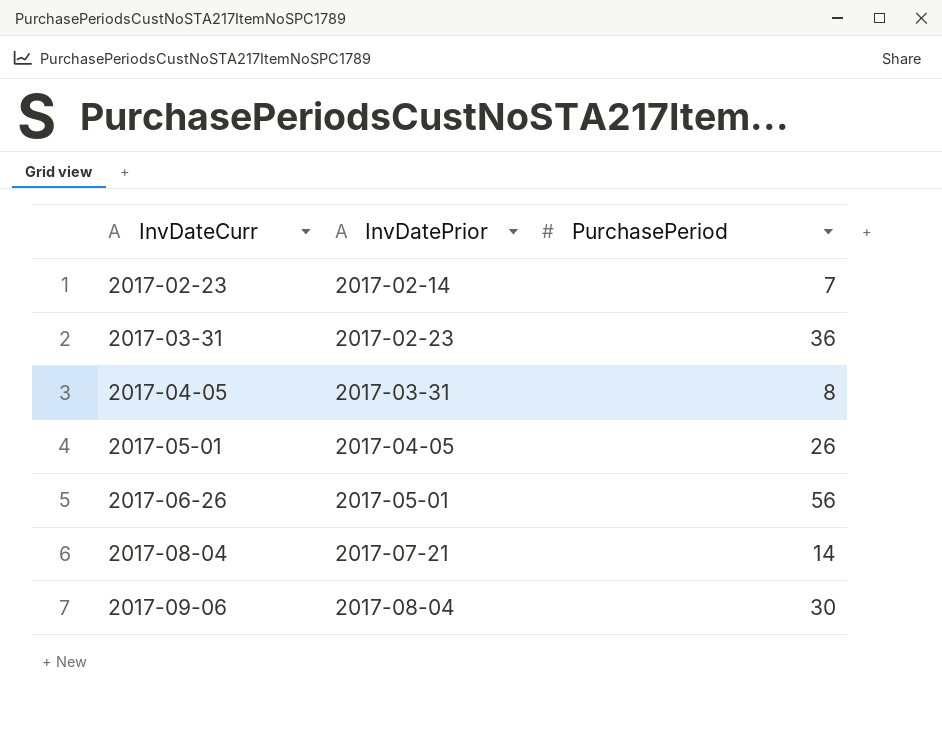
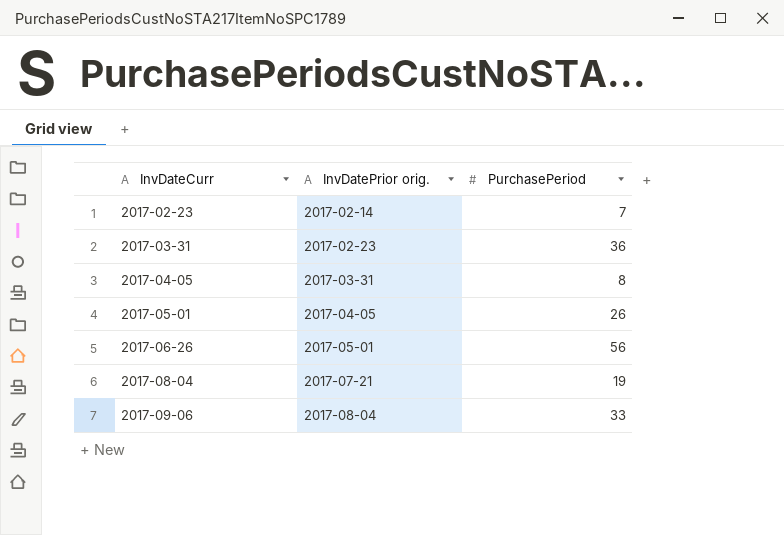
column name: InvDatePrior -> InvDatePrior orig.
2017-08-04 | PurchasePeriod: 14 -> 19
2017-09-06 | PurchasePeriod: 30 -> 33

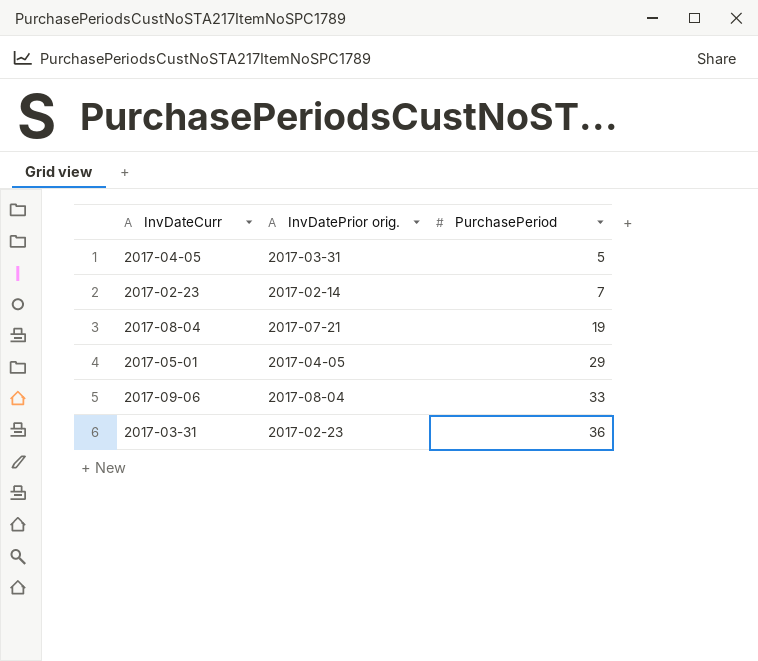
row order: InvDateCurr ascending -> PurchasePeriod ascending
row 2017-06-26: 2017-05-01 | 56 -> none
2017-04-05 | PurchasePeriod: 8 -> 5
2017-05-01 | PurchasePeriod: 26 -> 29

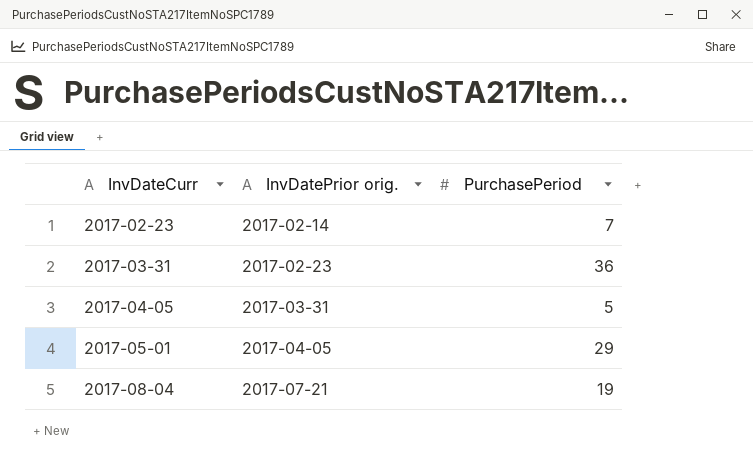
row order: PurchasePeriod ascending -> InvDateCurr ascending
row 2017-09-06: 2017-08-04 | 33 -> none

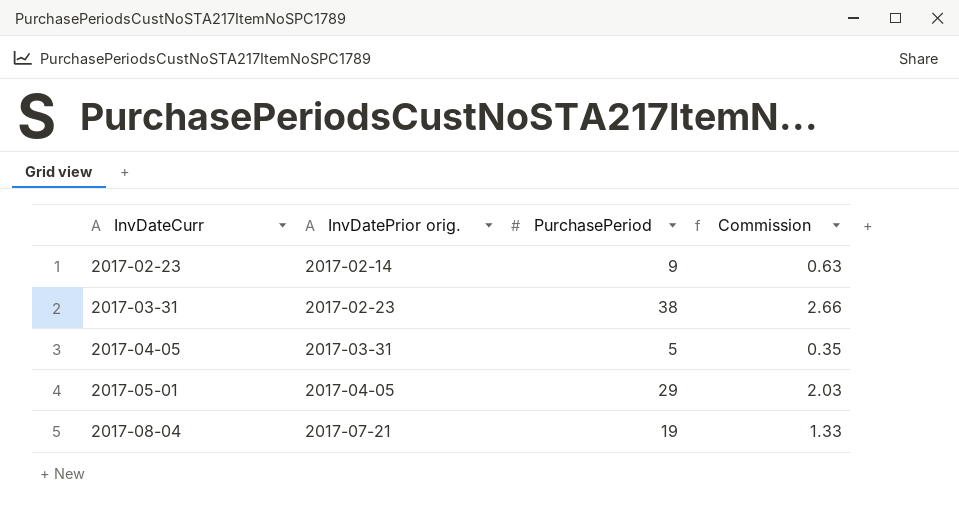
column Commission | formula: none -> [PurchasePeriod] * 0.07
2017-02-23 | PurchasePeriod: 7 -> 9
2017-03-31 | PurchasePeriod: 36 -> 38

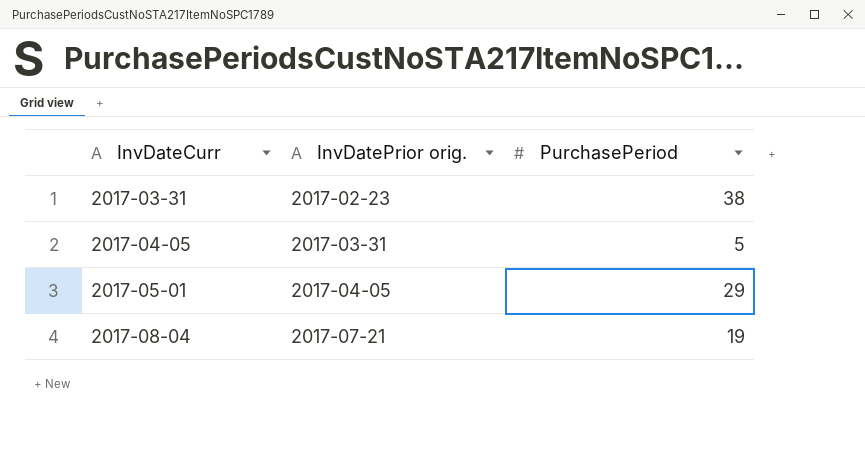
column Commission | formula: [PurchasePeriod] * 0.07 -> none
row 2017-02-23: 2017-02-14 | 9 | 0.63 -> none

